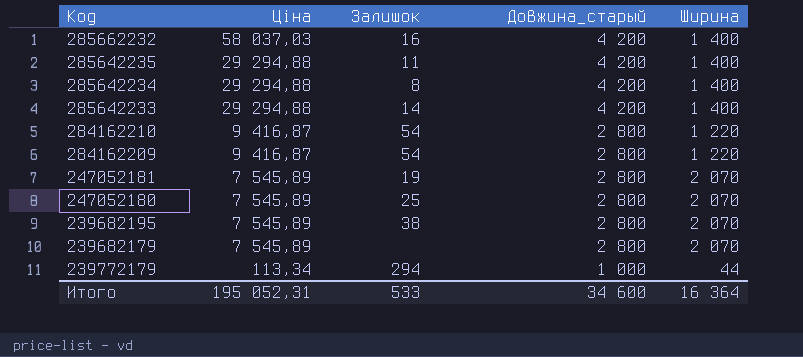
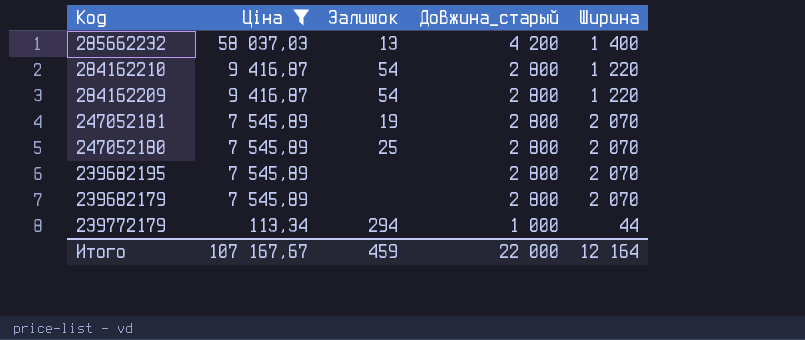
filter: none -> Ціна != 29 294,88
285662232 | Залишок: 16 -> 13
239682195 | Залишок: 38 -> none
Итого | Ціна: 195 052,31 -> 107 167,67
Итого | Залишок: 533 -> 459
Итого | Довжина_старый: 34 600 -> 22 000
Итого | Ширина: 16 364 -> 12 164

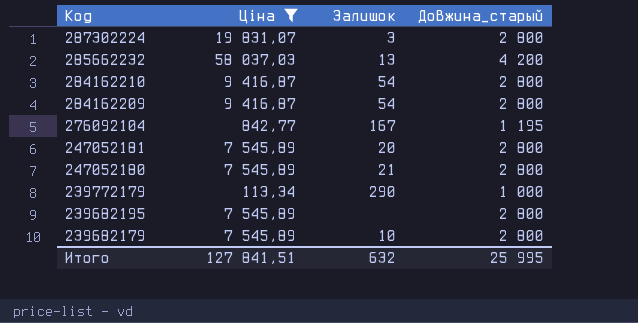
row order: Ціна descending -> Код descending
column Ширина | position: 5 -> none
row 287302224: none -> 19 831,07 | 3 | 2 800
row 276092104: none -> 842,77 | 167 | 1 195
247052181 | Залишок: 19 -> 20
247052180 | Залишок: 25 -> 21
239772179 | Залишок: 294 -> 290
239682179 | Залишок: none -> 10
Итого | Ціна: 107 167,67 -> 127 841,51
Итого | Залишок: 459 -> 632
Итого | Довжина_старый: 22 000 -> 25 995

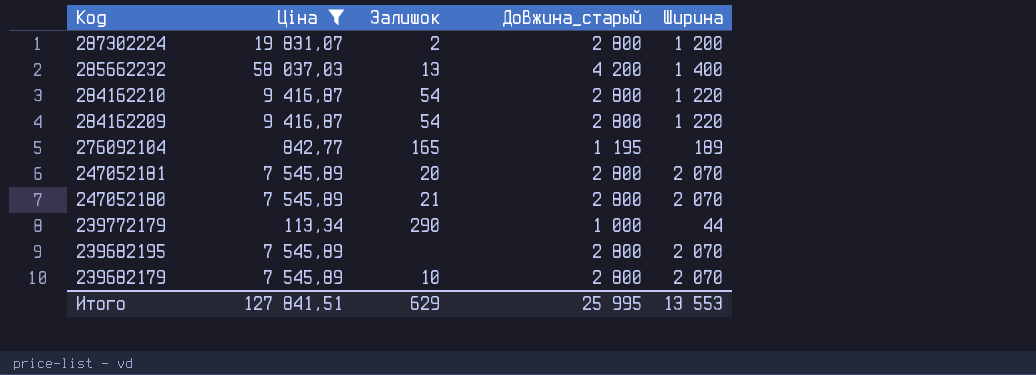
column Ширина | position: none -> 5
287302224 | Залишок: 3 -> 2
276092104 | Залишок: 167 -> 165
Итого | Залишок: 632 -> 629

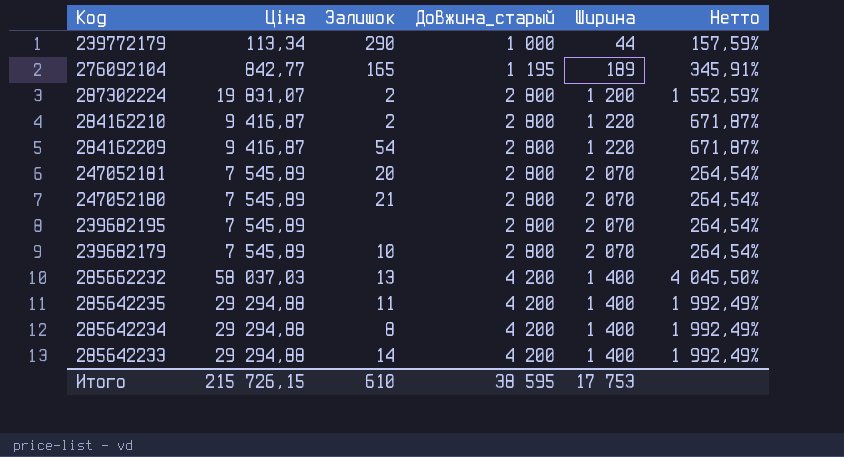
filter: Ціна != 29 294,88 -> none
row order: Код descending -> Довжина_старый ascending
column Нетто | formula: none -> ([Ціна] - [Ширина]) / [Ширина]
284162210 | Залишок: 54 -> 2
Итого | Ціна: 127 841,51 -> 215 726,15
Итого | Залишок: 629 -> 610
Итого | Довжина_старый: 25 995 -> 38 595
Итого | Ширина: 13 553 -> 17 753

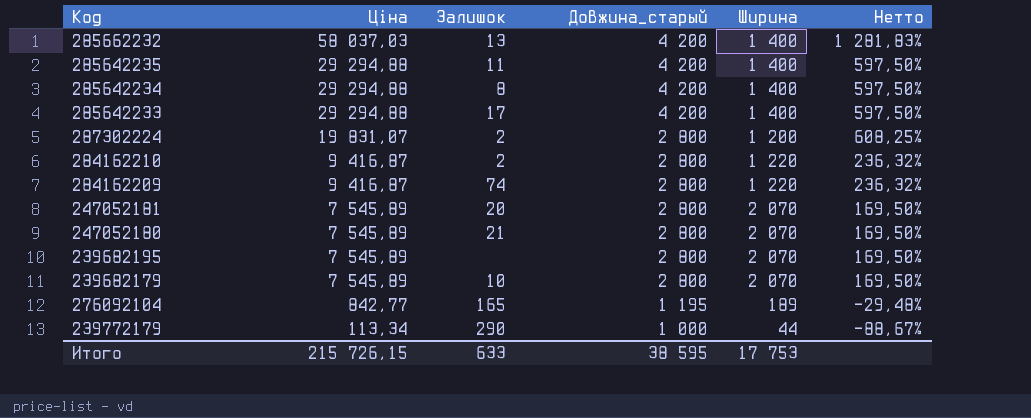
row order: Довжина_старый ascending -> Ціна descending
column Нетто | formula: ([Ціна] - [Ширина]) / [Ширина] -> ([Ціна] - [Довжина_старый]) / [Довжина_старый]
285642233 | Залишок: 14 -> 17
284162209 | Залишок: 54 -> 74
Итого | Залишок: 610 -> 633

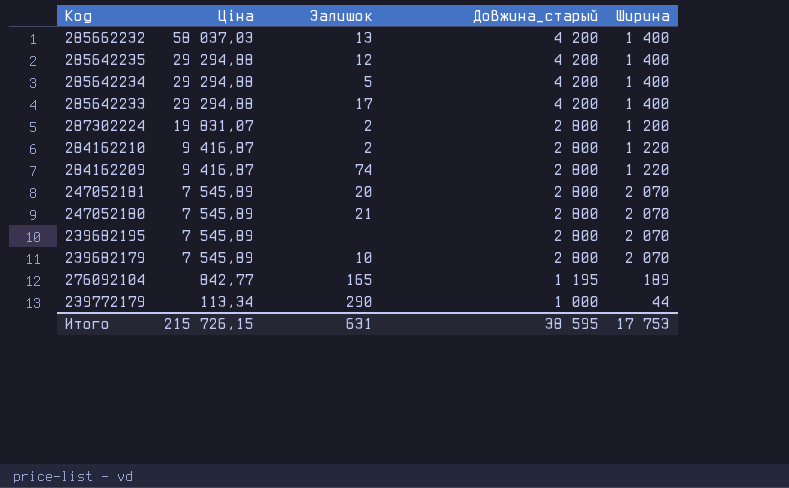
column Нетто | formula: ([Ціна] - [Довжина_старый]) / [Довжина_старый] -> none
285642235 | Залишок: 11 -> 12
285642234 | Залишок: 8 -> 5
Итого | Залишок: 633 -> 631

